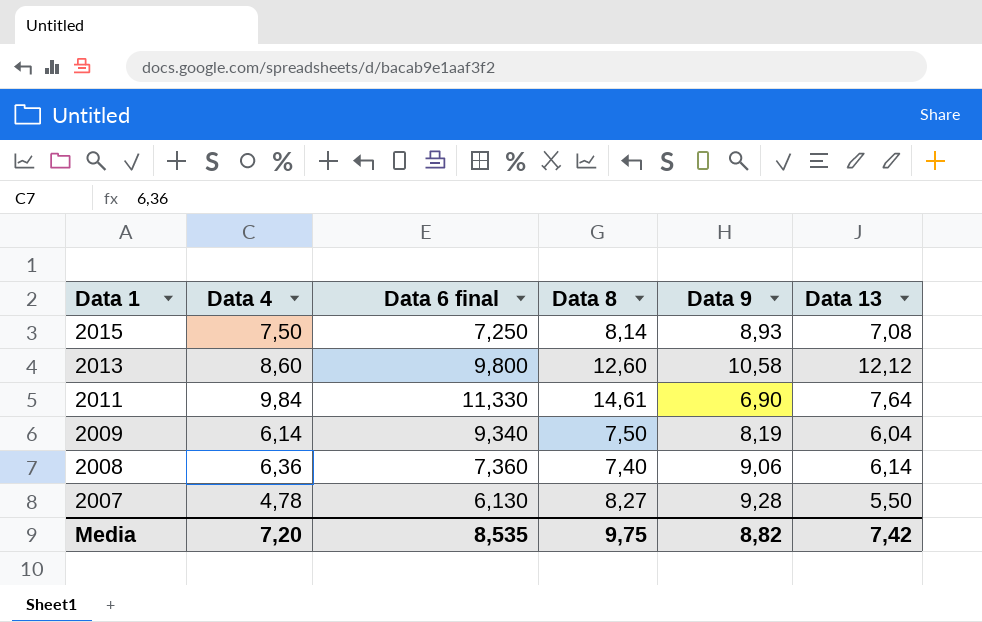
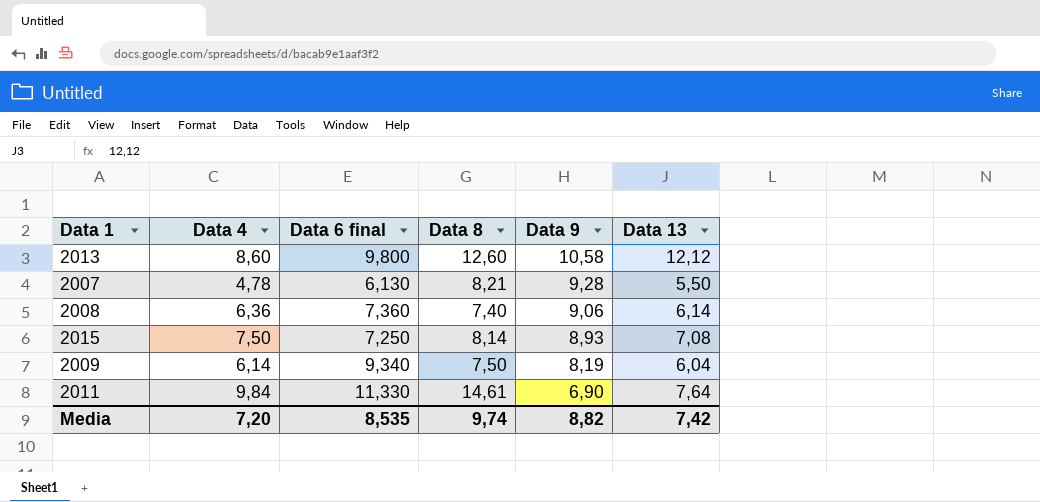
row order: Data 1 descending -> Data 9 descending
2007 | Data 8: 8,27 -> 8,21
Media | Data 8: 9,75 -> 9,74

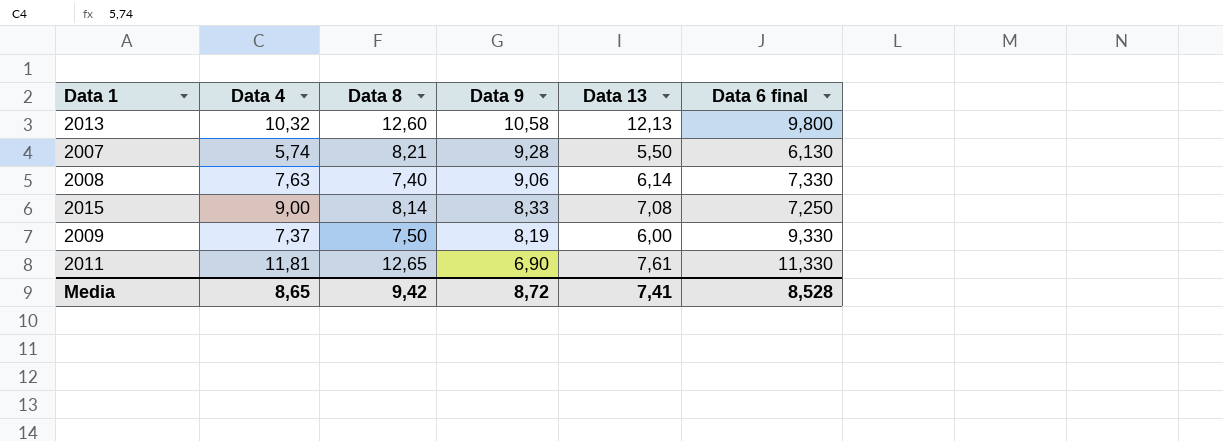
column Data 6 final | position: 3 -> 6
2013 | Data 4: 8,60 -> 10,32
2013 | Data 13: 12,12 -> 12,13
2007 | Data 4: 4,78 -> 5,74
2008 | Data 4: 6,36 -> 7,63
2008 | Data 6 final: 7,360 -> 7,330
2015 | Data 4: 7,50 -> 9,00
2015 | Data 9: 8,93 -> 8,33
2009 | Data 4: 6,14 -> 7,37
2009 | Data 13: 6,04 -> 6,00
2009 | Data 6 final: 9,340 -> 9,330
2011 | Data 4: 9,84 -> 11,81
2011 | Data 8: 14,61 -> 12,65
2011 | Data 13: 7,64 -> 7,61
Media | Data 4: 7,20 -> 8,65
Media | Data 8: 9,74 -> 9,42
Media | Data 9: 8,82 -> 8,72
Media | Data 13: 7,42 -> 7,41
Media | Data 6 final: 8,535 -> 8,528

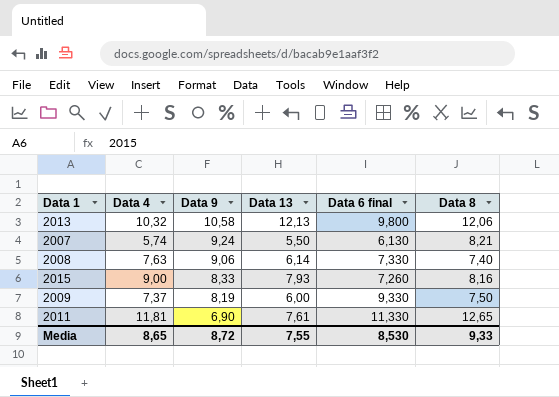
column Data 8 | position: 3 -> 6
2013 | Data 8: 12,60 -> 12,06
2007 | Data 9: 9,28 -> 9,24
2015 | Data 13: 7,08 -> 7,93
2015 | Data 6 final: 7,250 -> 7,260
2015 | Data 8: 8,14 -> 8,16
Media | Data 13: 7,41 -> 7,55
Media | Data 6 final: 8,528 -> 8,530
Media | Data 8: 9,42 -> 9,33

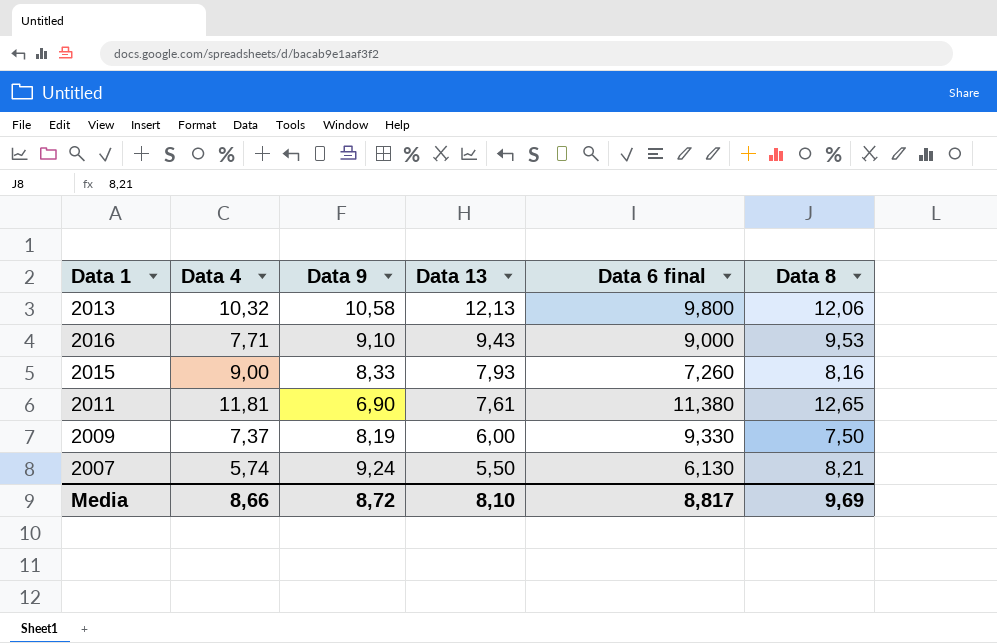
row order: Data 9 descending -> Data 13 descending
row 2008: 7,63 | 9,06 | 6,14 | 7,330 | 7,40 -> none
row 2016: none -> 7,71 | 9,10 | 9,43 | 9,000 | 9,53
2011 | Data 6 final: 11,330 -> 11,380
Media | Data 4: 8,65 -> 8,66
Media | Data 13: 7,55 -> 8,10
Media | Data 6 final: 8,530 -> 8,817
Media | Data 8: 9,33 -> 9,69

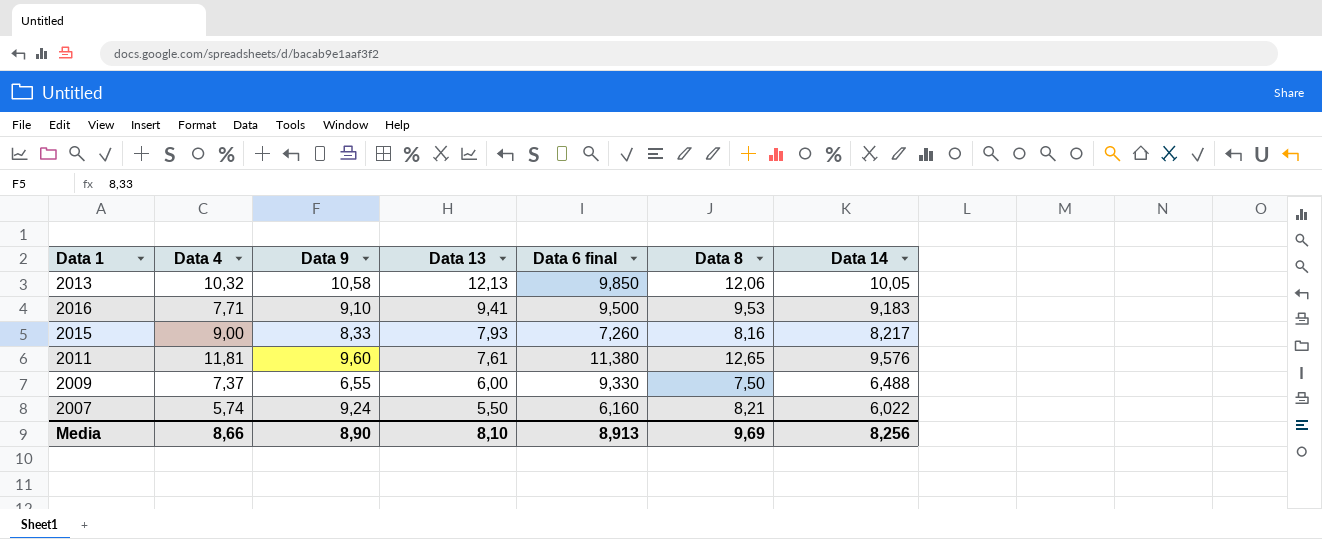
column Data 14 | position: none -> 7
2013 | Data 6 final: 9,800 -> 9,850
2016 | Data 13: 9,43 -> 9,41
2016 | Data 6 final: 9,000 -> 9,500
2011 | Data 9: 6,90 -> 9,60
2009 | Data 9: 8,19 -> 6,55
2007 | Data 6 final: 6,130 -> 6,160
Media | Data 9: 8,72 -> 8,90
Media | Data 6 final: 8,817 -> 8,913

